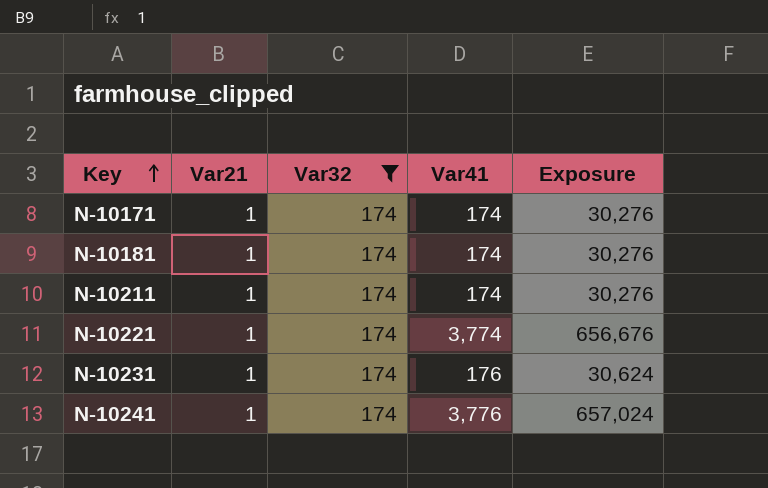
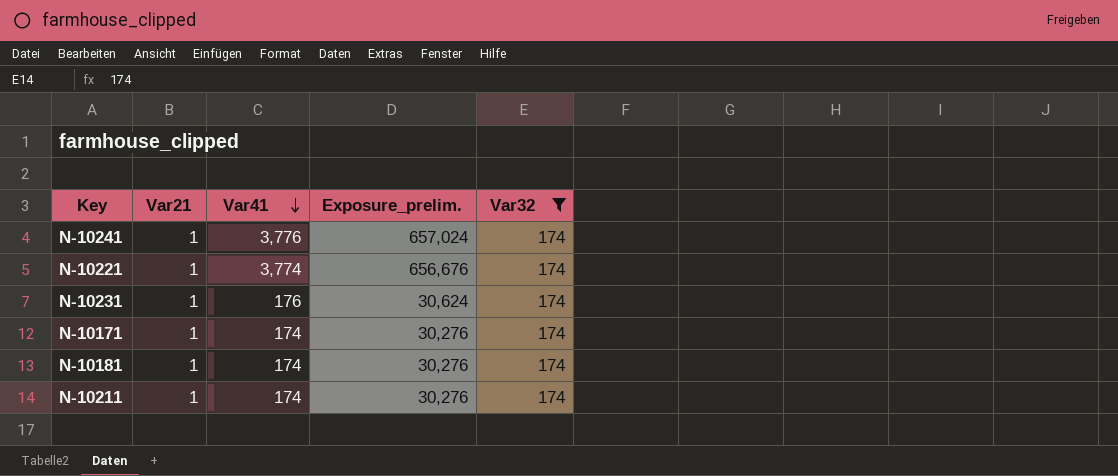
row order: Key ascending -> Var41 descending
column name: Exposure -> Exposure_prelim.
column Var32 | position: 3 -> 5

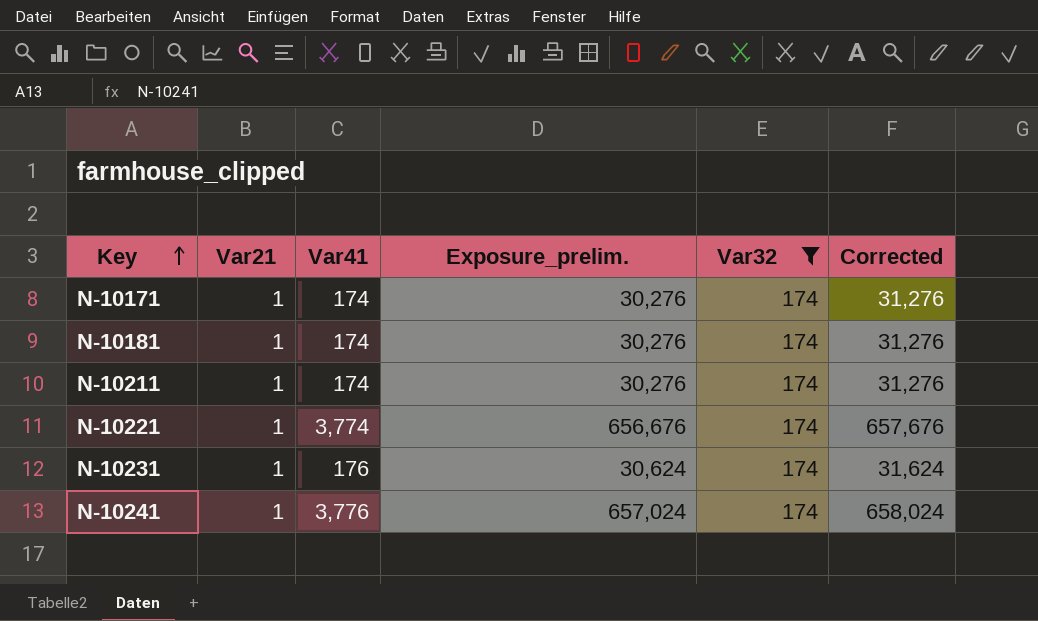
row order: Var41 descending -> Key ascending
column Corrected | formula: none -> [Exposure_prelim.] + 1000

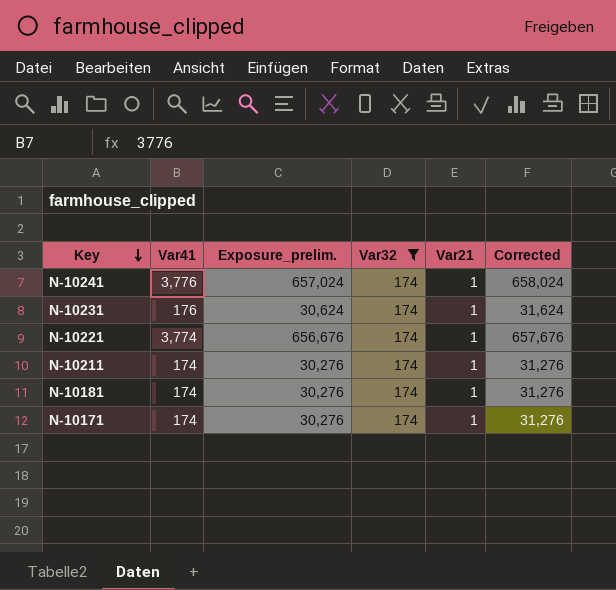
row order: Key ascending -> Key descending
column Var21 | position: 2 -> 5

